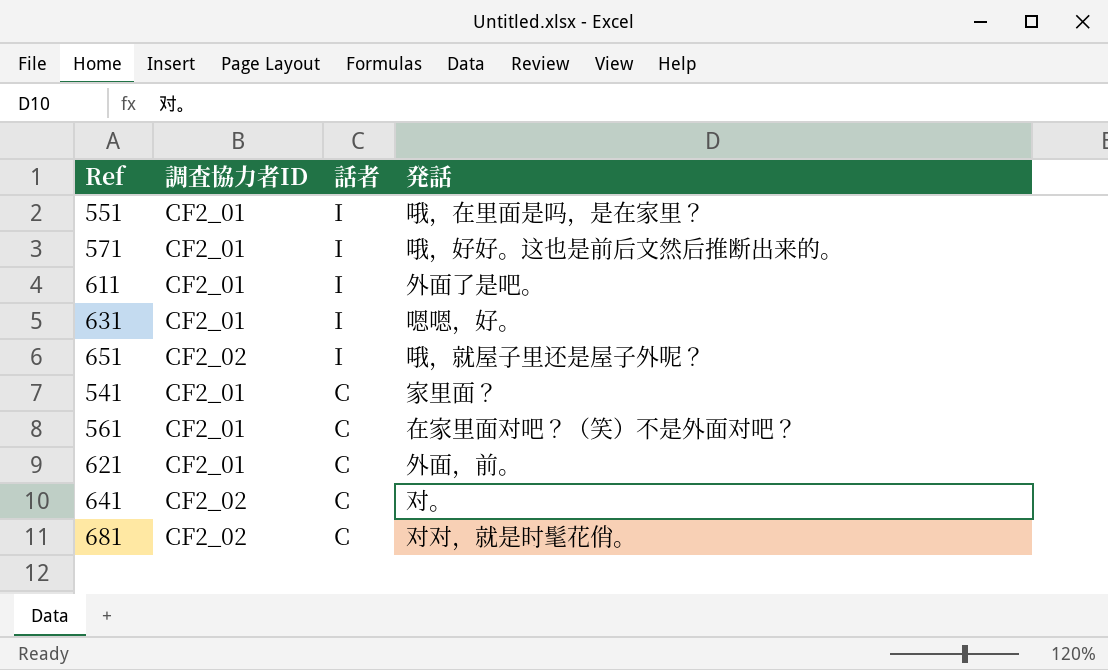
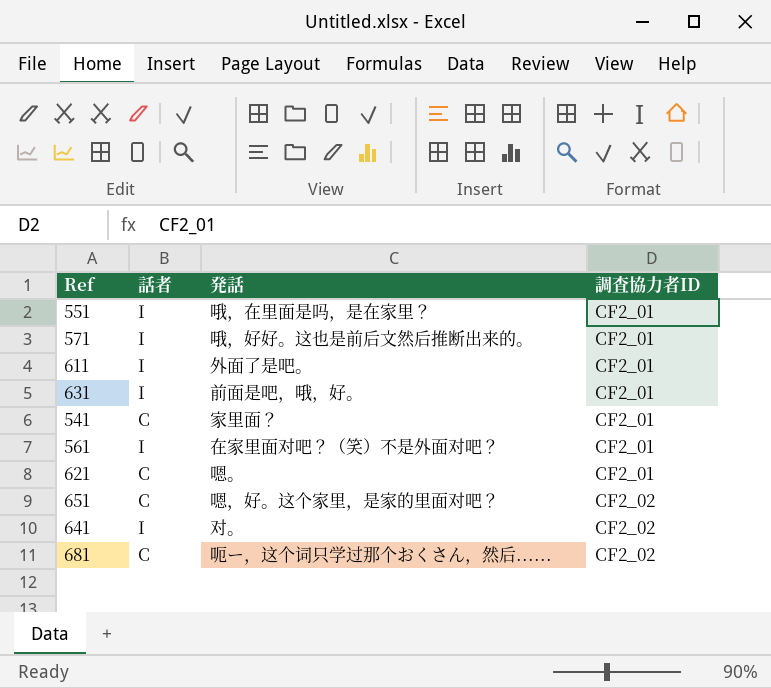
row order: 話者 descending -> 調査協力者ID ascending
column 調査協力者ID | position: 2 -> 4
631 | 発話: 嗯嗯，好。 -> 前面是吧，哦，好。
561 | 話者: C -> I
621 | 発話: 外面，前。 -> 嗯。
651 | 話者: I -> C
651 | 発話: 哦，就屋子里还是屋子外呢？ -> 嗯，好。这个家里，是家的里面对吧？
641 | 話者: C -> I
681 | 発話: 对对，就是时髦花俏。 -> 呃ー，这个词只学过那个おくさん，然后......

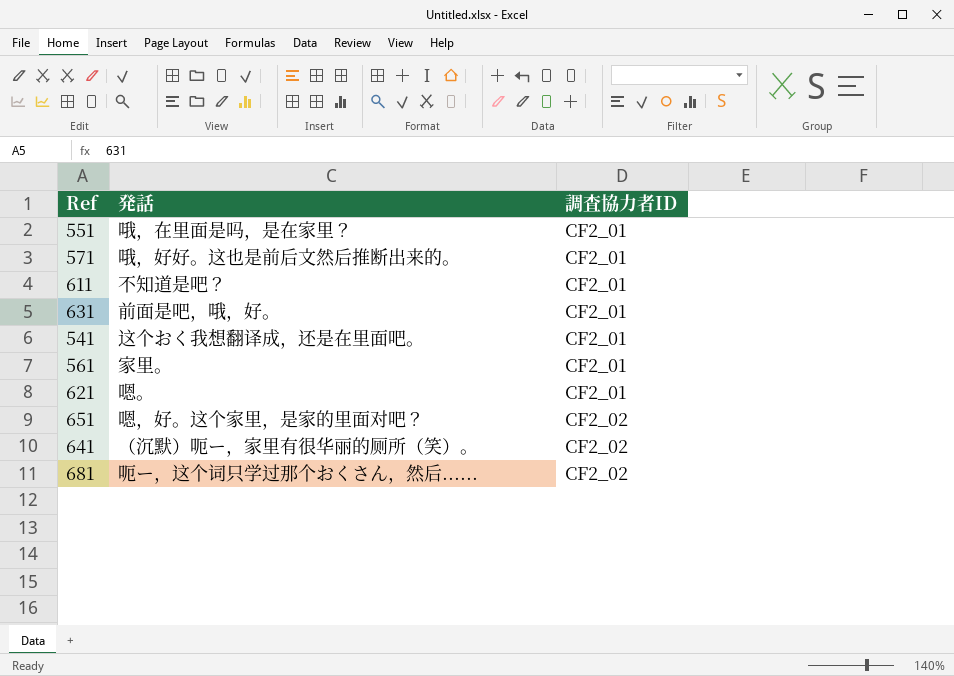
column 話者 | position: 2 -> none
611 | 発話: 外面了是吧。 -> 不知道是吧？
541 | 発話: 家里面？ -> 这个おく我想翻译成，还是在里面吧。
561 | 発話: 在家里面对吧？（笑）不是外面对吧？ -> 家里。
641 | 発話: 对。 -> （沉默）呃ー，家里有很华丽的厕所（笑）。

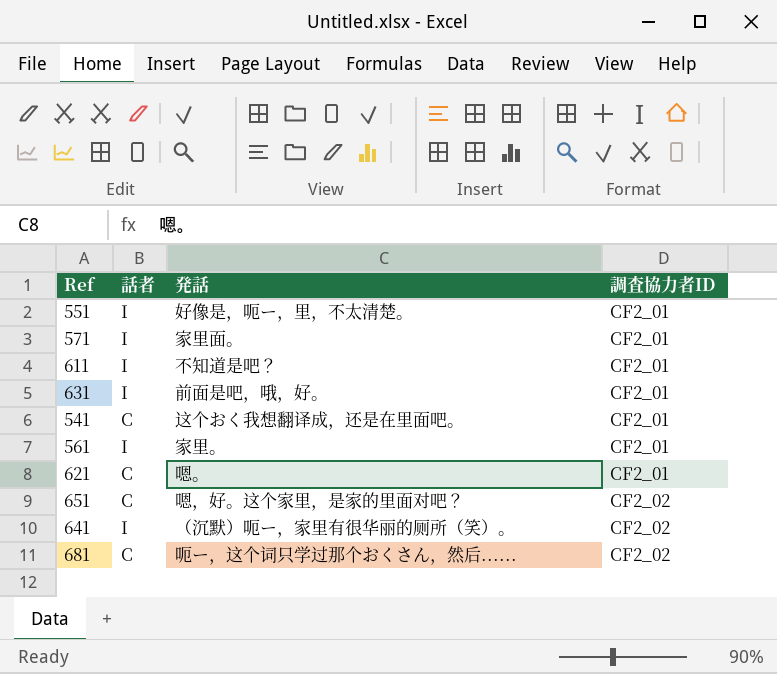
column 話者 | position: none -> 2
551 | 発話: 哦，在里面是吗，是在家里？ -> 好像是，呃ー，里，不太清楚。
571 | 発話: 哦，好好。这也是前后文然后推断出来的。 -> 家里面。

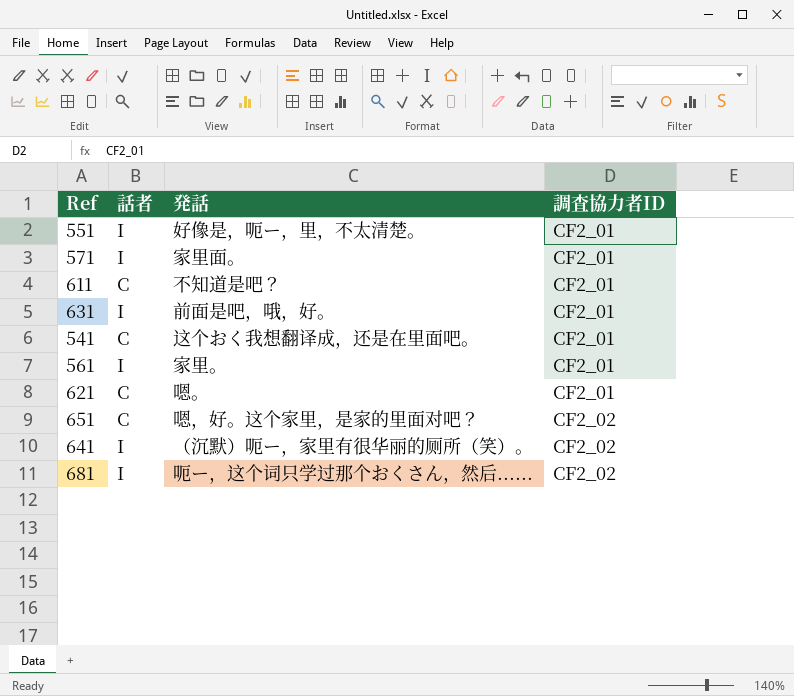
611 | 話者: I -> C
681 | 話者: C -> I

